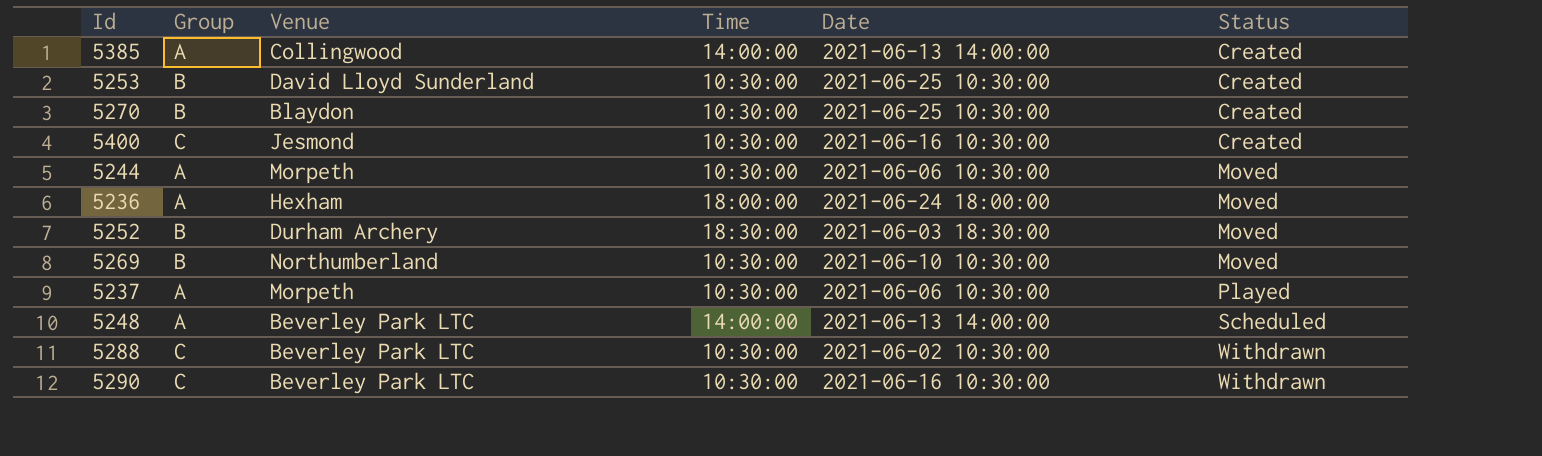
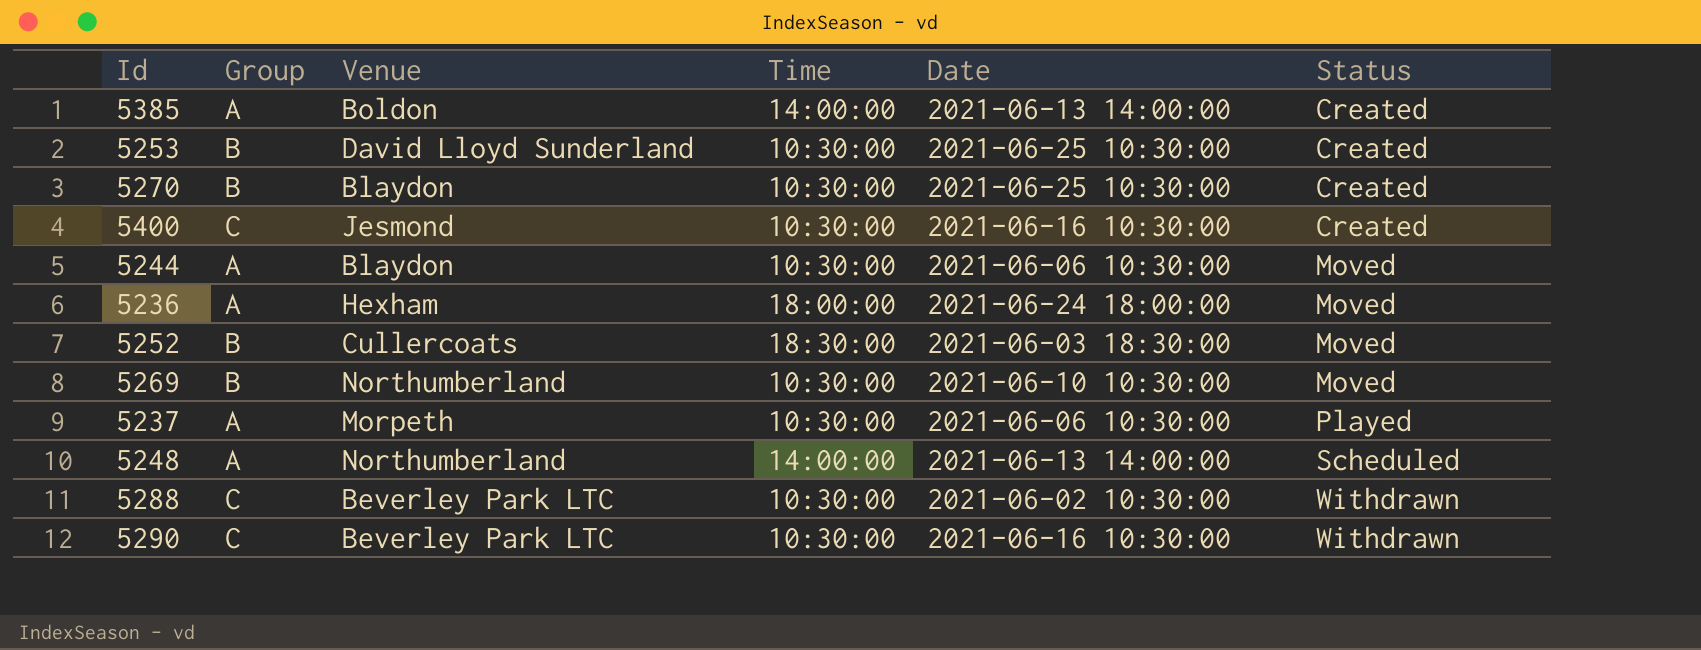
5385 | Venue: Collingwood -> Boldon
5244 | Venue: Morpeth -> Blaydon
5252 | Venue: Durham Archery -> Cullercoats
5248 | Venue: Beverley Park LTC -> Northumberland

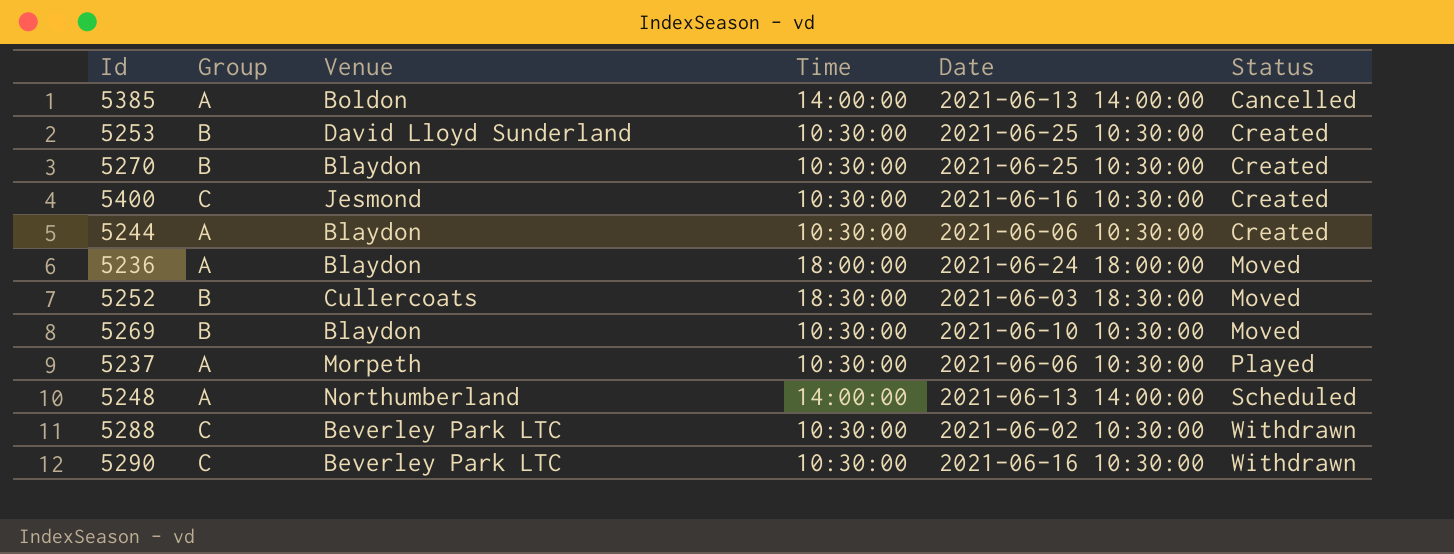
5385 | Status: Created -> Cancelled
5244 | Status: Moved -> Created
5236 | Venue: Hexham -> Blaydon
5269 | Venue: Northumberland -> Blaydon

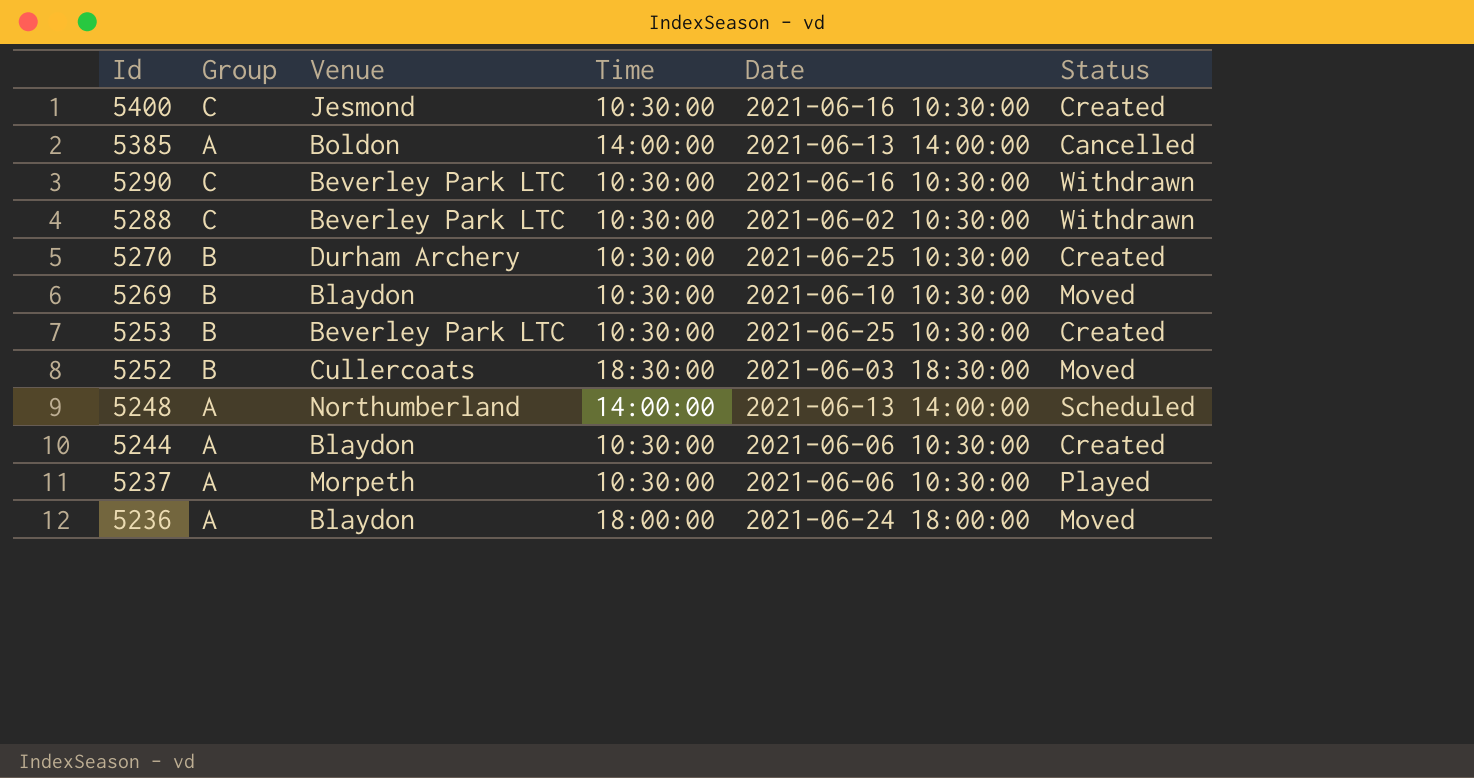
row order: Status ascending -> Id descending
5270 | Venue: Blaydon -> Durham Archery
5253 | Venue: David Lloyd Sunderland -> Beverley Park LTC

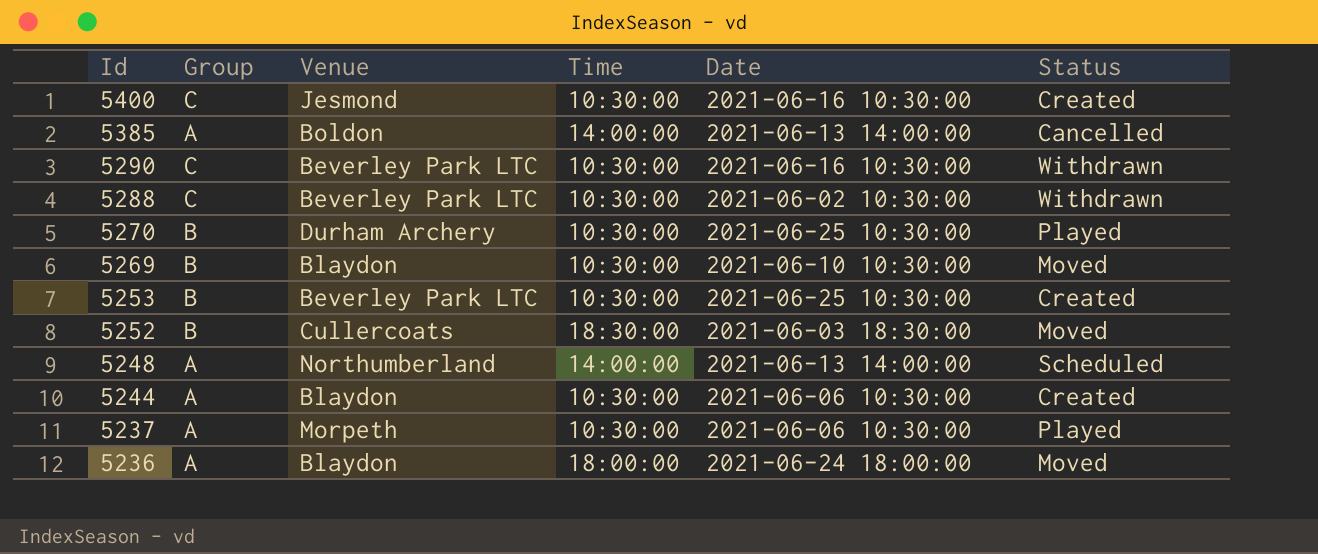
5270 | Status: Created -> Played

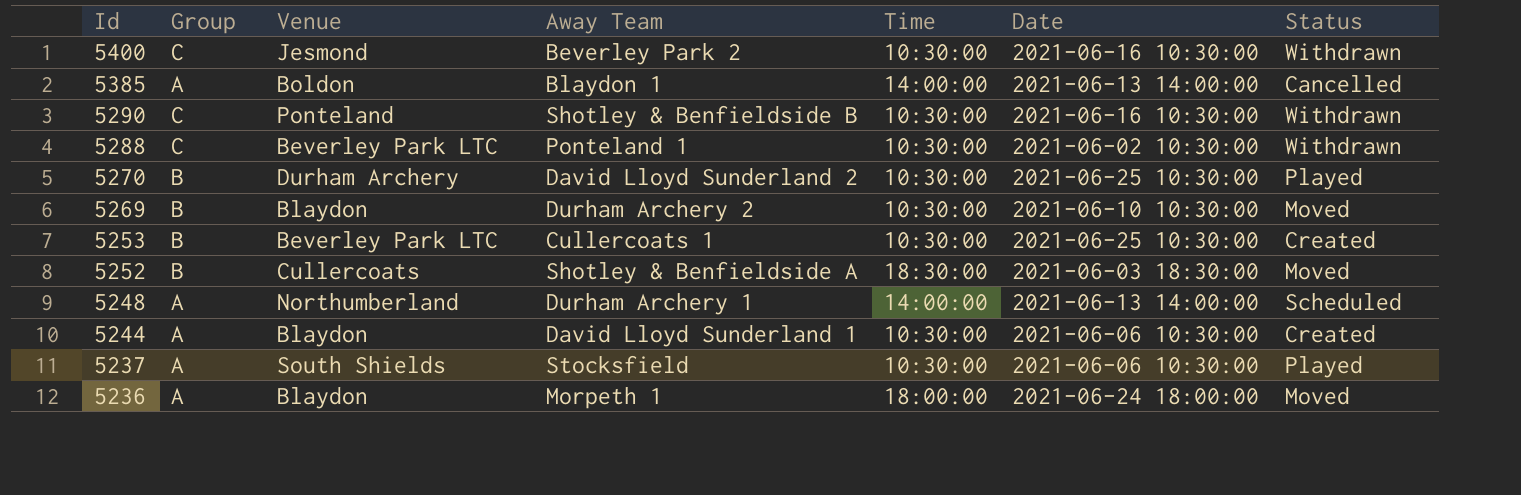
column Away Team | position: none -> 4
5400 | Status: Created -> Withdrawn
5290 | Venue: Beverley Park LTC -> Ponteland
5237 | Venue: Morpeth -> South Shields

